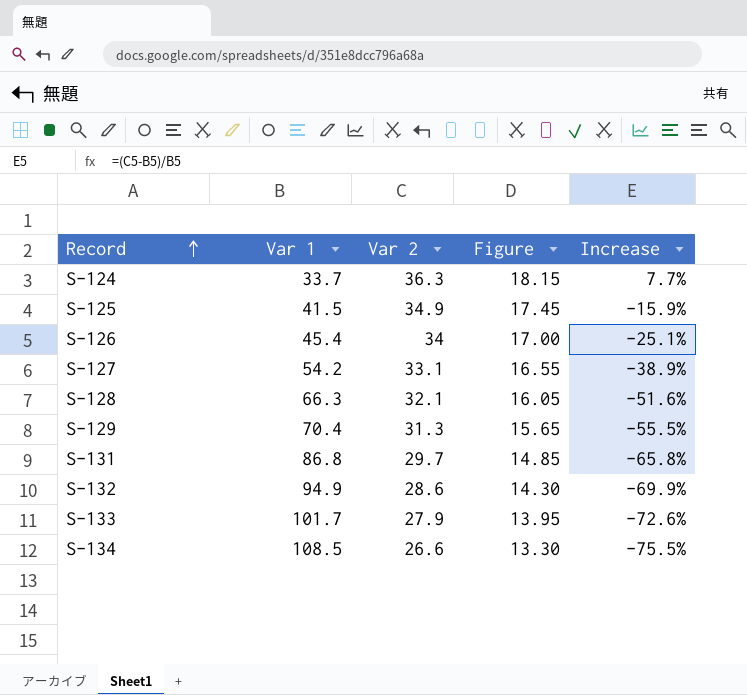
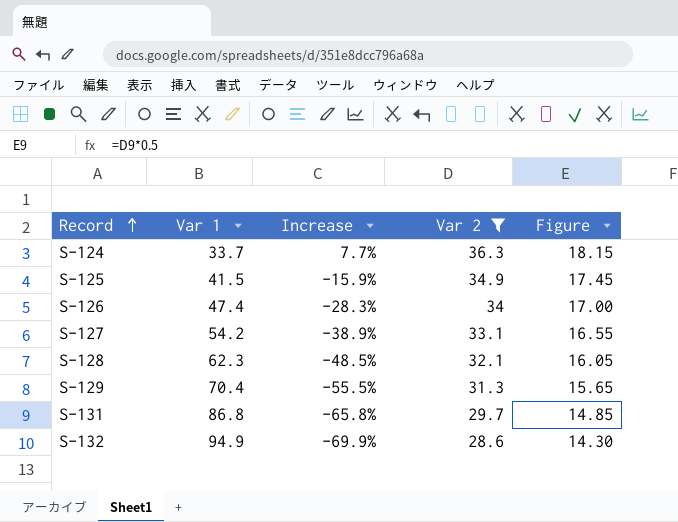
filter: none -> Var 2 >= 28.6
column Increase | position: 5 -> 3
S-126 | Var 1: 45.4 -> 47.4
S-126 | Increase: -25.1% -> -28.3%
S-128 | Var 1: 66.3 -> 62.3
S-128 | Increase: -51.6% -> -48.5%

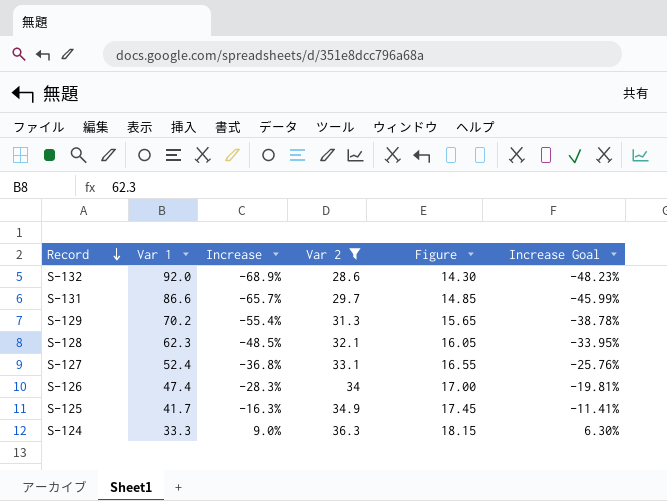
row order: Record ascending -> Record descending
column Increase Goal | formula: none -> [Increase] * 0.7
S-132 | Var 1: 94.9 -> 92.0
S-132 | Increase: -69.9% -> -68.9%
S-131 | Var 1: 86.8 -> 86.6
S-131 | Increase: -65.8% -> -65.7%
S-129 | Var 1: 70.4 -> 70.2
S-129 | Increase: -55.5% -> -55.4%
S-127 | Var 1: 54.2 -> 52.4
S-127 | Increase: -38.9% -> -36.8%
S-125 | Var 1: 41.5 -> 41.7
S-125 | Increase: -15.9% -> -16.3%
S-124 | Var 1: 33.7 -> 33.3
S-124 | Increase: 7.7% -> 9.0%

